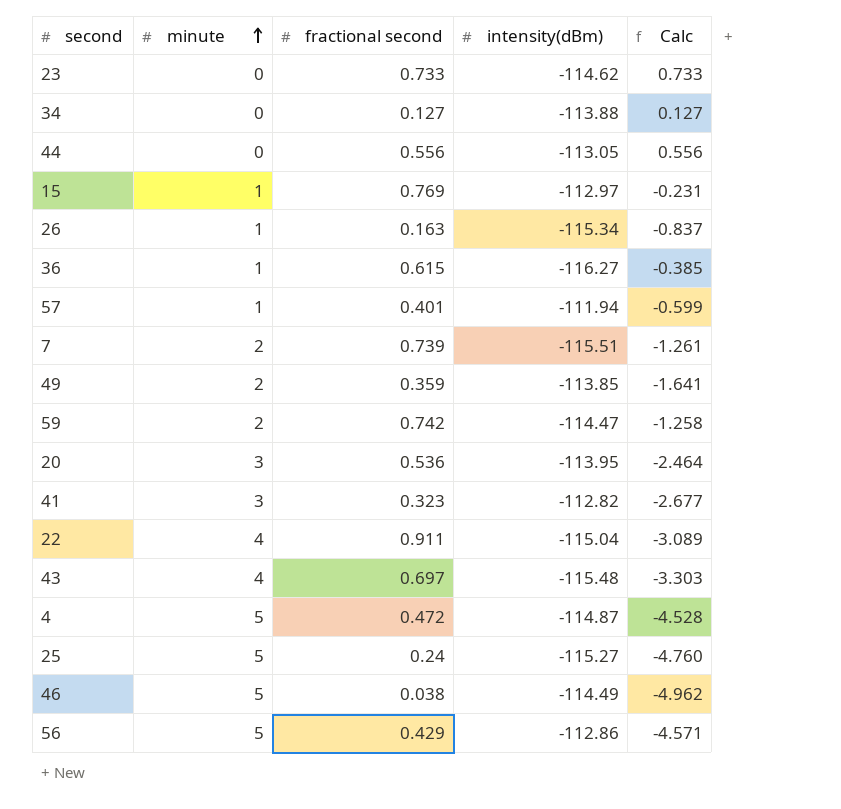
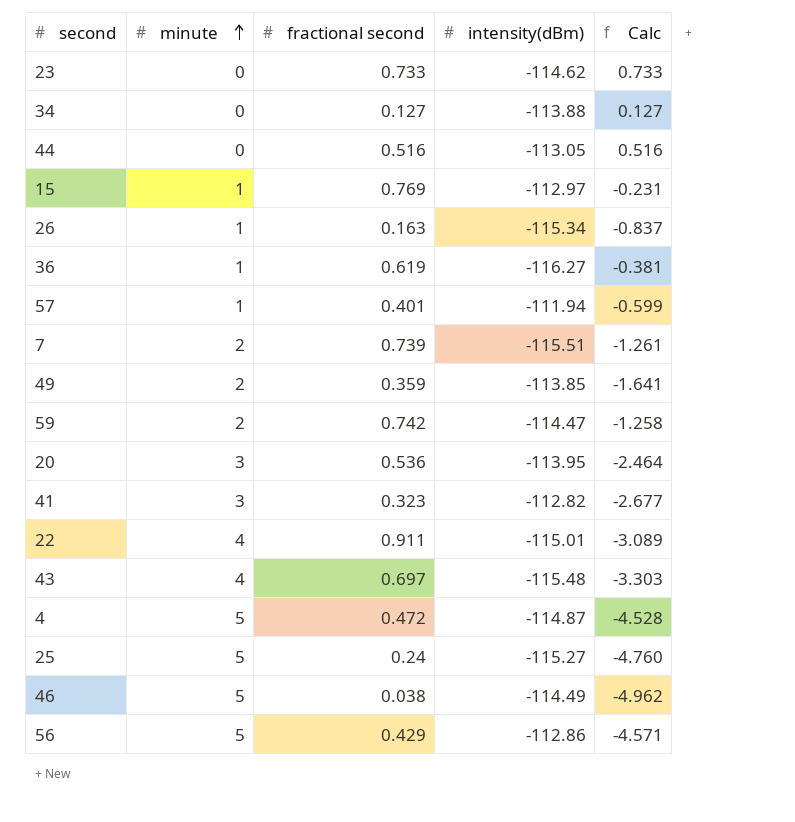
44 | fractional second: 0.556 -> 0.516
44 | Calc: 0.556 -> 0.516
36 | fractional second: 0.615 -> 0.619
36 | Calc: -0.385 -> -0.381
22 | intensity(dBm): -115.04 -> -115.01

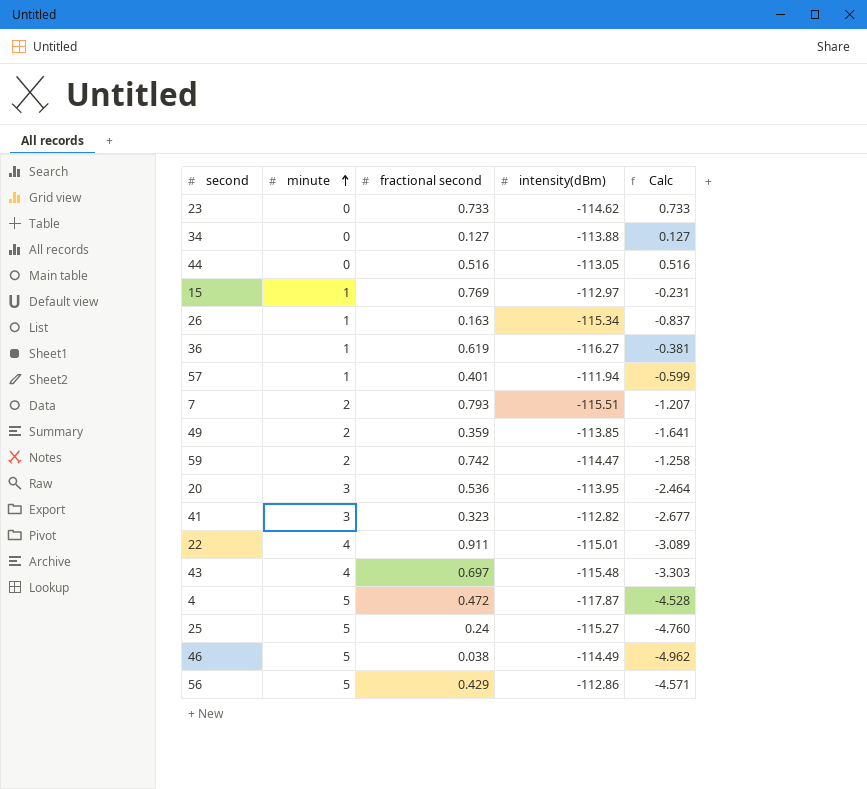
7 | fractional second: 0.739 -> 0.793
7 | Calc: -1.261 -> -1.207
4 | intensity(dBm): -114.87 -> -117.87

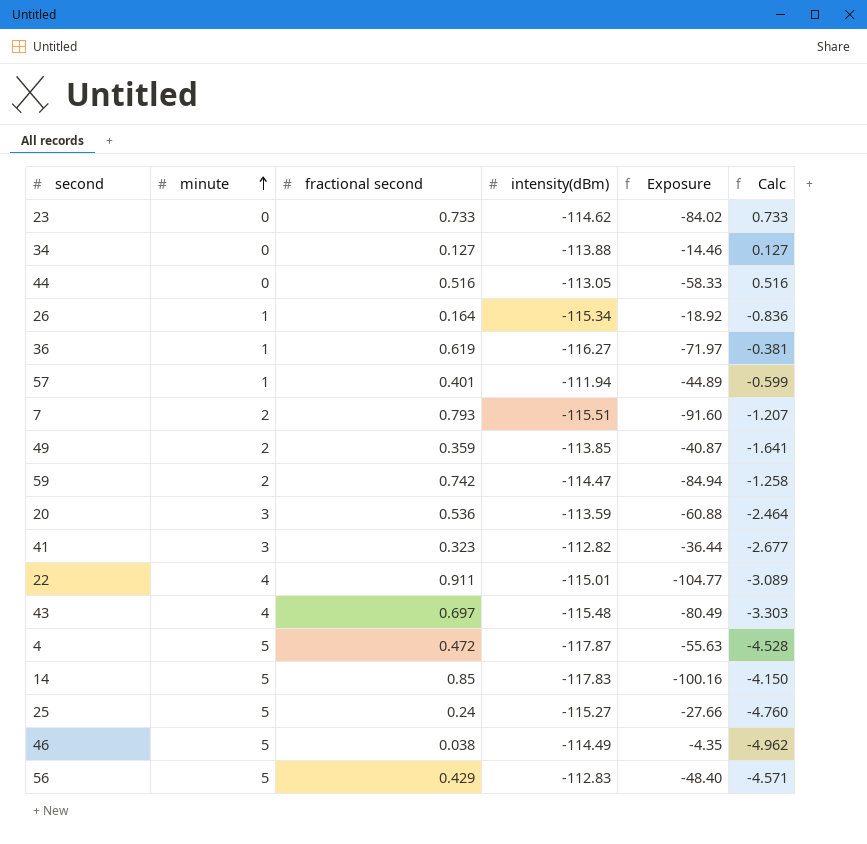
column Exposure | formula: none -> [fractional second] * [intensity(dBm)]
row 15: 1 | 0.769 | -112.97 | -0.231 -> none
26 | fractional second: 0.163 -> 0.164
26 | Calc: -0.837 -> -0.836
20 | intensity(dBm): -113.95 -> -113.59
row 14: none -> 5 | 0.85 | -117.83 | -100.16 | -4.150
56 | intensity(dBm): -112.86 -> -112.83

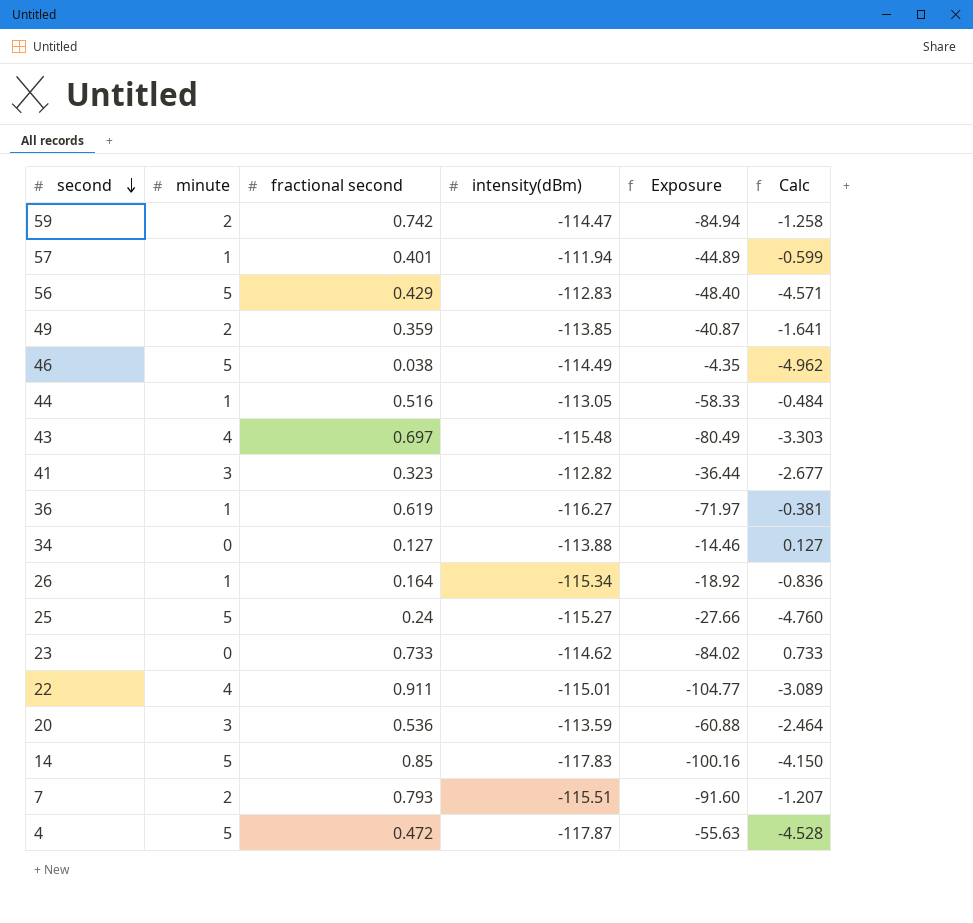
row order: minute ascending -> second descending
44 | minute: 0 -> 1
44 | Calc: 0.516 -> -0.484

